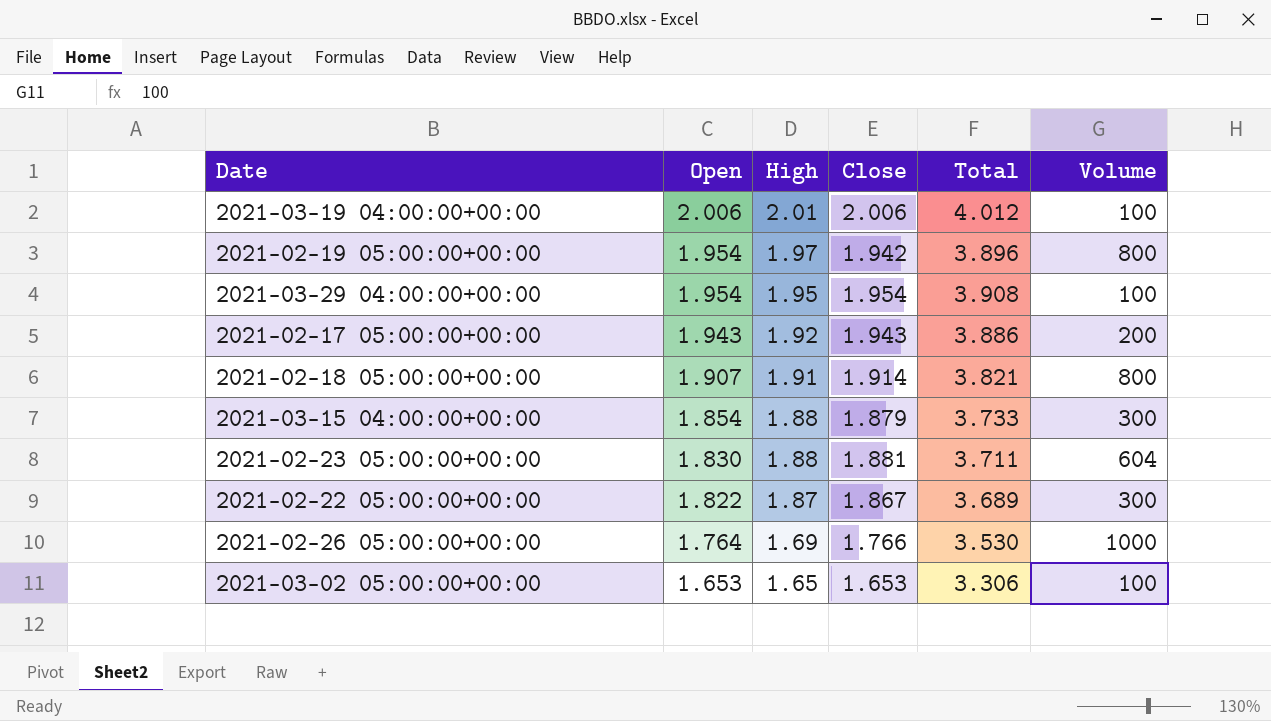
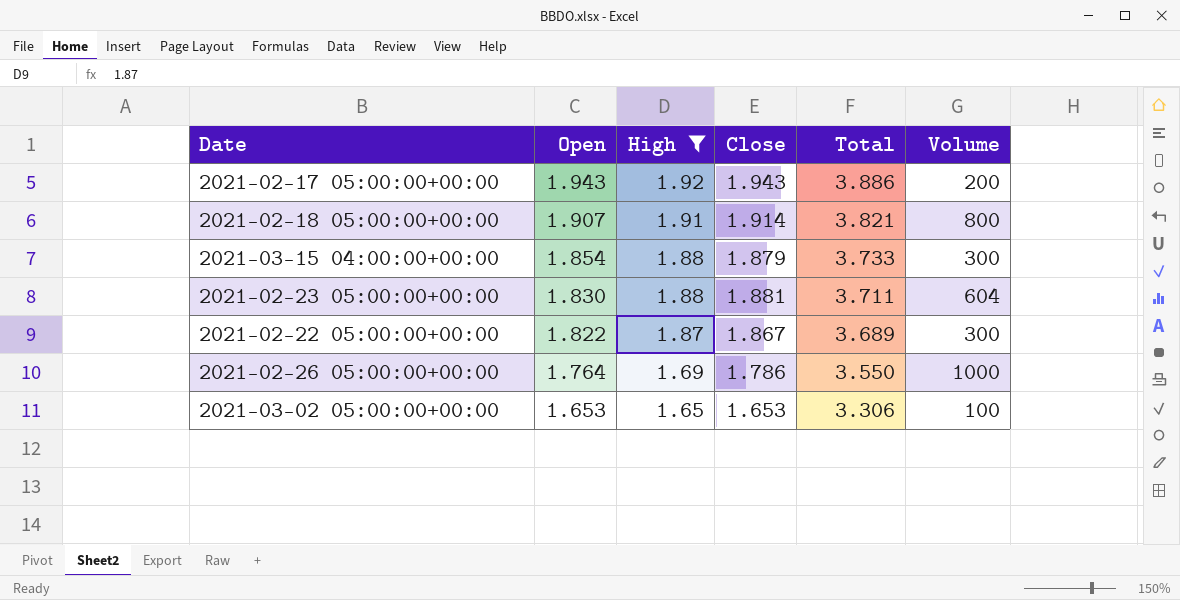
filter: none -> High <= 1.92
2021-02-26 05:00:00+00:00 | Close: 1.766 -> 1.786
2021-02-26 05:00:00+00:00 | Total: 3.530 -> 3.550

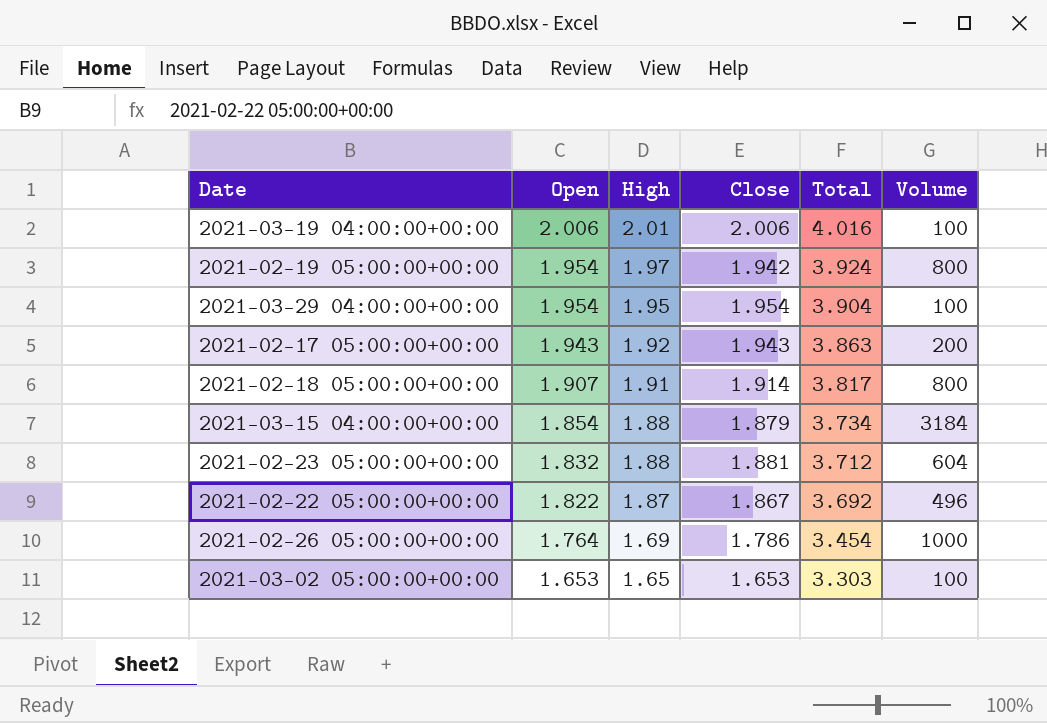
filter: High <= 1.92 -> none
column Total | formula: [Open] + [Close] -> [Open] + [High]
2021-03-15 04:00:00+00:00 | Volume: 300 -> 3184
2021-02-23 05:00:00+00:00 | Open: 1.830 -> 1.832
2021-02-22 05:00:00+00:00 | Volume: 300 -> 496

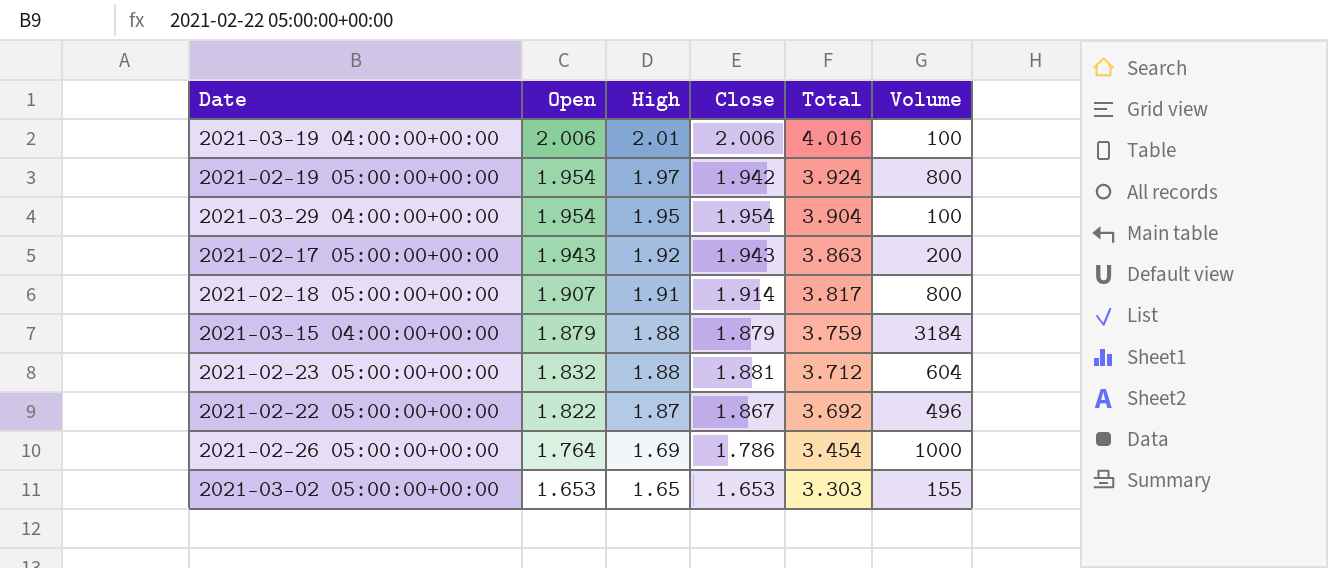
2021-03-15 04:00:00+00:00 | Open: 1.854 -> 1.879
2021-03-15 04:00:00+00:00 | Total: 3.734 -> 3.759
2021-03-02 05:00:00+00:00 | Volume: 100 -> 155

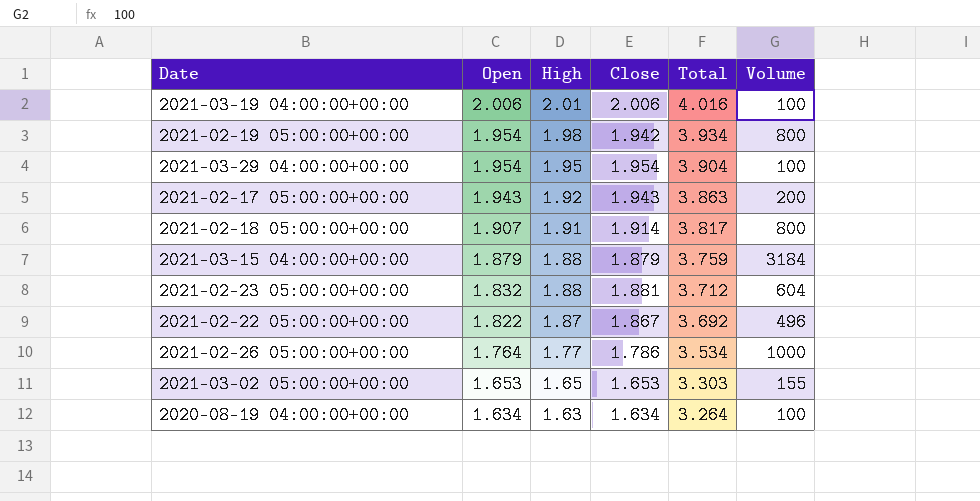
2021-02-19 05:00:00+00:00 | High: 1.97 -> 1.98
2021-02-19 05:00:00+00:00 | Total: 3.924 -> 3.934
2021-02-26 05:00:00+00:00 | High: 1.69 -> 1.77
2021-02-26 05:00:00+00:00 | Total: 3.454 -> 3.534
row 2020-08-19 04:00:00+00:00: none -> 1.634 | 1.63 | 1.634 | 3.264 | 100

